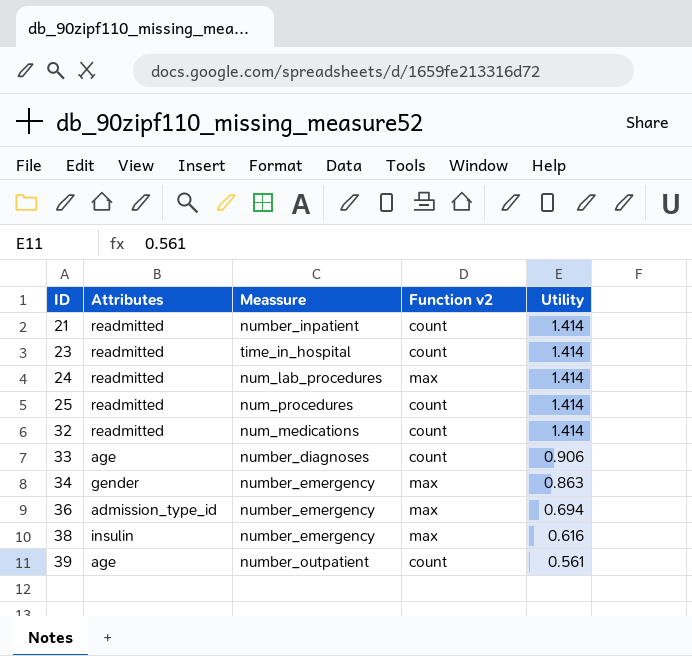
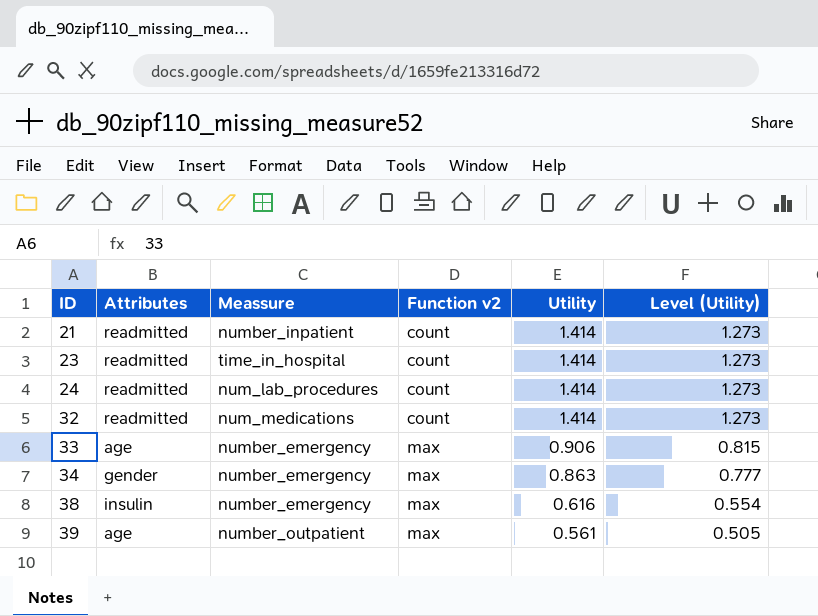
column Level (Utility) | formula: none -> [Utility] * 0.9
row 25: readmitted | num_procedures | count | 1.414 -> none
row 36: admission_type_id | number_emergency | max | 0.694 -> none
24 | Function v2: max -> count
33 | Meassure: number_diagnoses -> number_emergency
33 | Function v2: count -> max
39 | Function v2: count -> max

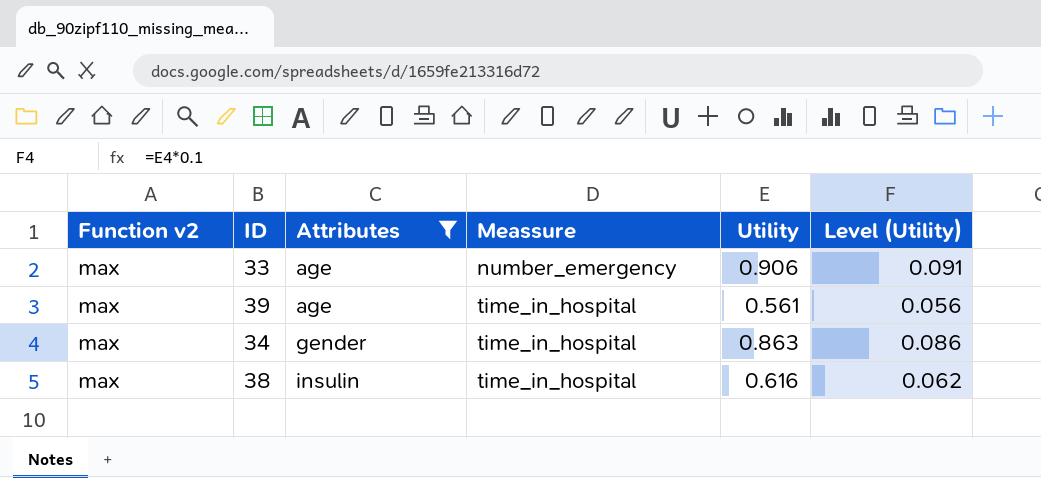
filter: none -> Attributes != readmitted
row order: ID ascending -> Attributes ascending
column Function v2 | position: 4 -> 1
column Level (Utility) | formula: [Utility] * 0.9 -> [Utility] * 0.1
39 | Meassure: number_outpatient -> time_in_hospital
34 | Meassure: number_emergency -> time_in_hospital
38 | Meassure: number_emergency -> time_in_hospital

